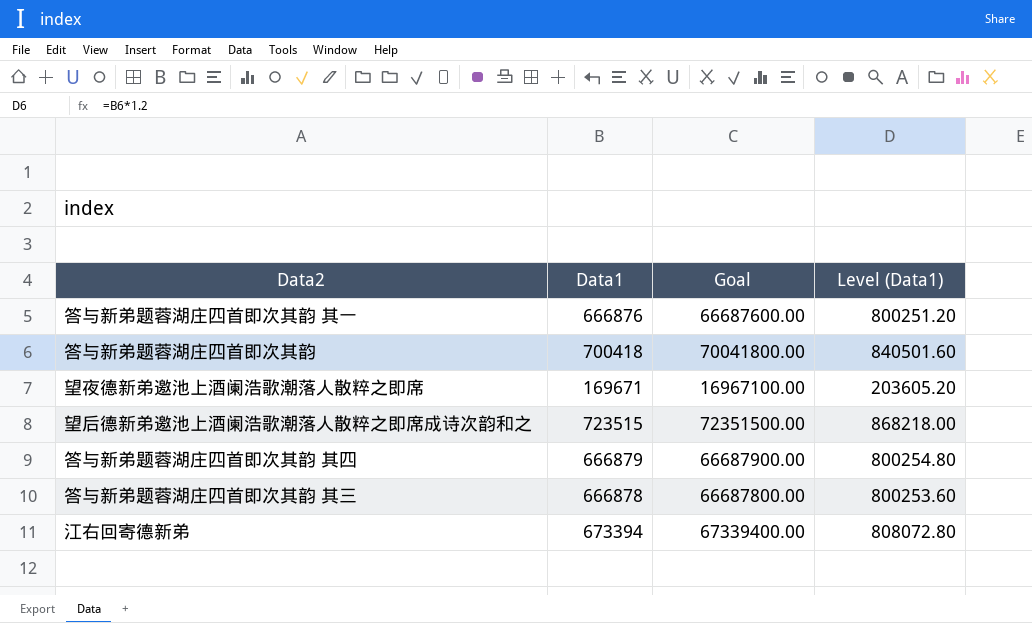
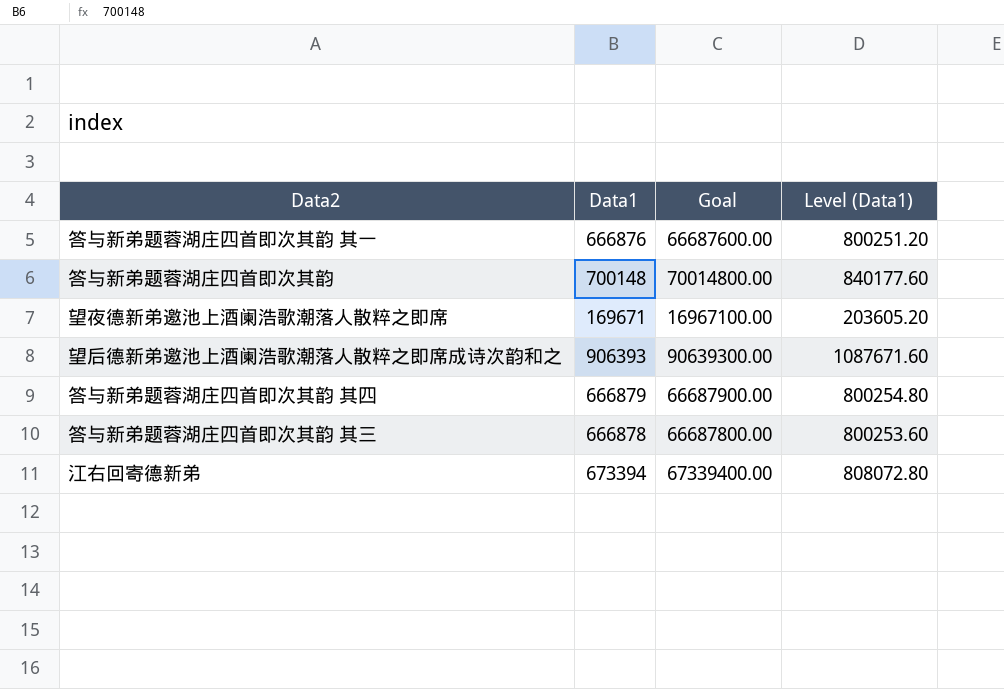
答与新弟题蓉湖庄四首即次其韵 | Data1: 700418 -> 700148
答与新弟题蓉湖庄四首即次其韵 | Goal: 70041800.00 -> 70014800.00
答与新弟题蓉湖庄四首即次其韵 | Level (Data1): 840501.60 -> 840177.60
望后德新弟邀池上酒阑浩歌潮落人散粹之即席成诗次韵和之 | Data1: 723515 -> 906393
望后德新弟邀池上酒阑浩歌潮落人散粹之即席成诗次韵和之 | Goal: 72351500.00 -> 90639300.00
望后德新弟邀池上酒阑浩歌潮落人散粹之即席成诗次韵和之 | Level (Data1): 868218.00 -> 1087671.60

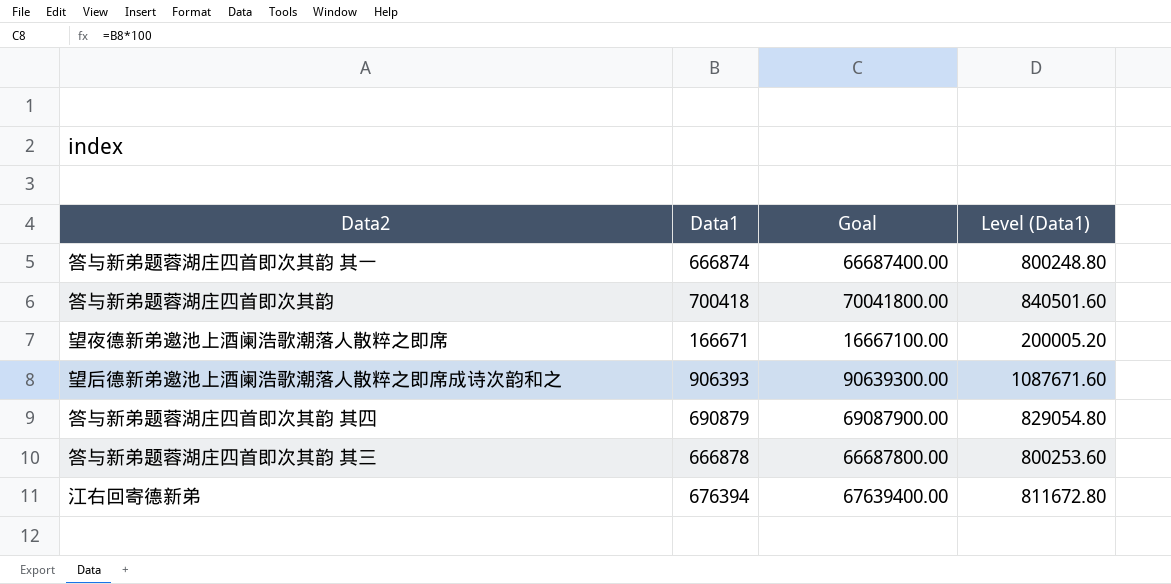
答与新弟题蓉湖庄四首即次其韵 其一 | Data1: 666876 -> 666874
答与新弟题蓉湖庄四首即次其韵 其一 | Goal: 66687600.00 -> 66687400.00
答与新弟题蓉湖庄四首即次其韵 其一 | Level (Data1): 800251.20 -> 800248.80
答与新弟题蓉湖庄四首即次其韵 | Data1: 700148 -> 700418
答与新弟题蓉湖庄四首即次其韵 | Goal: 70014800.00 -> 70041800.00
答与新弟题蓉湖庄四首即次其韵 | Level (Data1): 840177.60 -> 840501.60
望夜德新弟邀池上酒阑浩歌潮落人散粹之即席 | Data1: 169671 -> 166671
望夜德新弟邀池上酒阑浩歌潮落人散粹之即席 | Goal: 16967100.00 -> 16667100.00
望夜德新弟邀池上酒阑浩歌潮落人散粹之即席 | Level (Data1): 203605.20 -> 200005.20
答与新弟题蓉湖庄四首即次其韵 其四 | Data1: 666879 -> 690879
答与新弟题蓉湖庄四首即次其韵 其四 | Goal: 66687900.00 -> 69087900.00
答与新弟题蓉湖庄四首即次其韵 其四 | Level (Data1): 800254.80 -> 829054.80
江右回寄德新弟 | Data1: 673394 -> 676394
江右回寄德新弟 | Goal: 67339400.00 -> 67639400.00
江右回寄德新弟 | Level (Data1): 808072.80 -> 811672.80

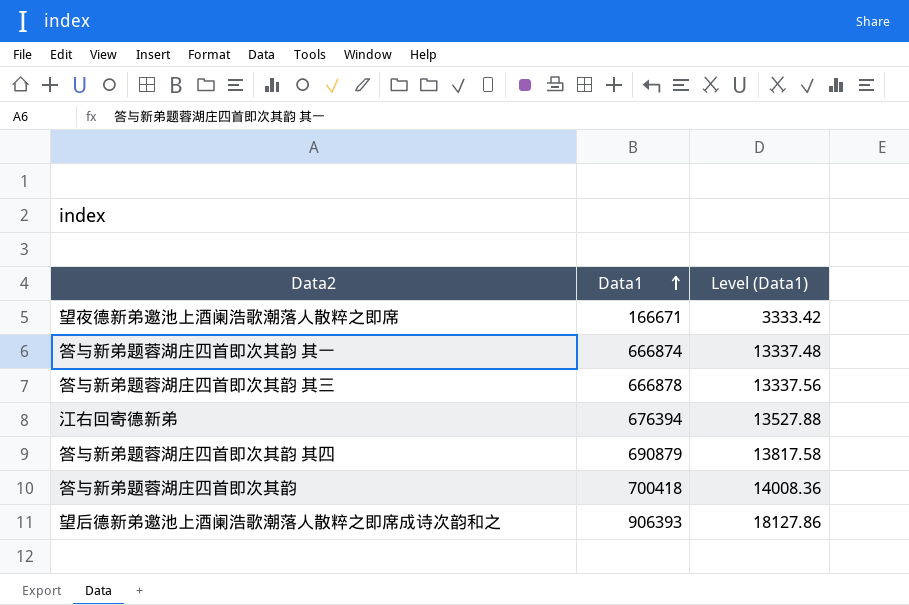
row order: none -> Data1 ascending
column Goal | formula: [Data1] * 100 -> none
column Level (Data1) | formula: [Data1] * 1.2 -> [Data1] * 0.02

